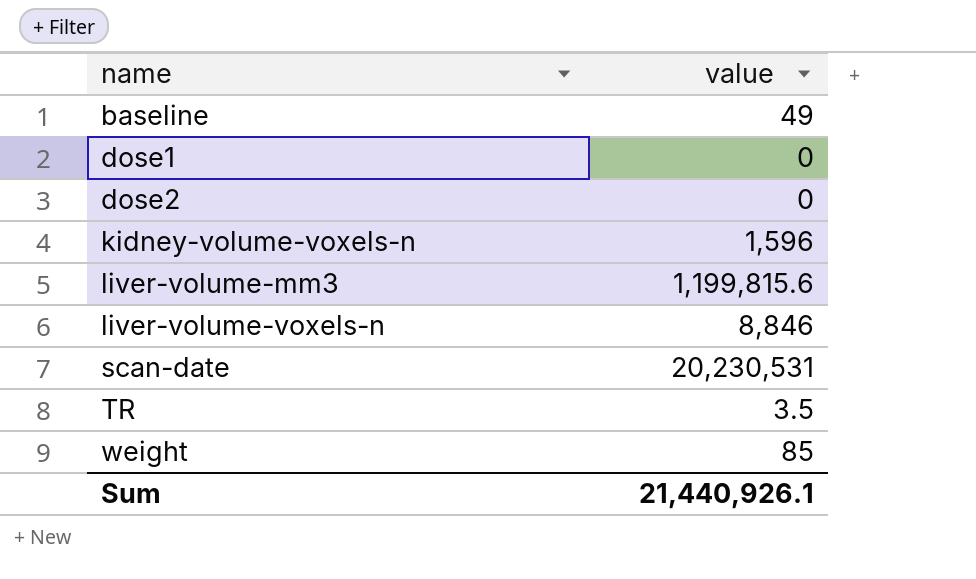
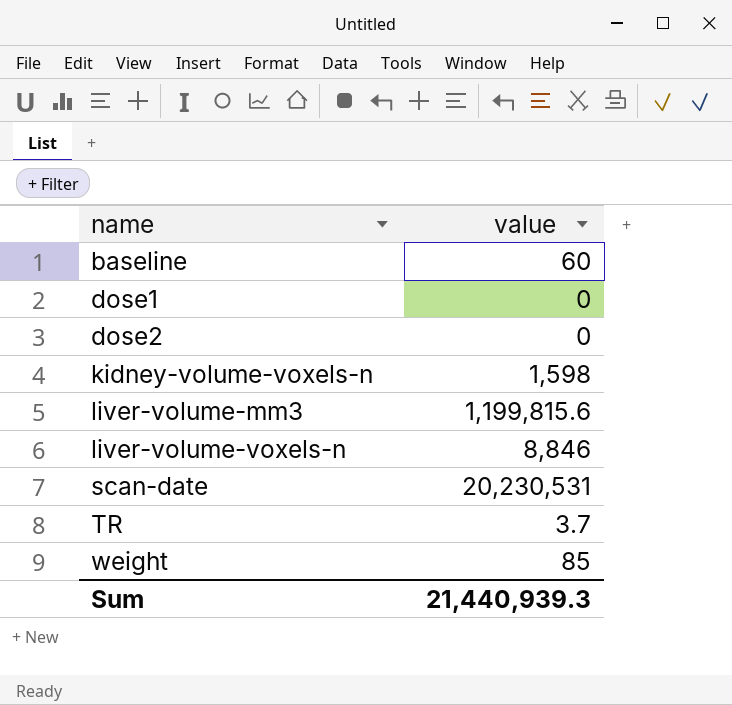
baseline | value: 49 -> 60
kidney-volume-voxels-n | value: 1,596 -> 1,598
TR | value: 3.5 -> 3.7
Sum | value: 21,440,926.1 -> 21,440,939.3

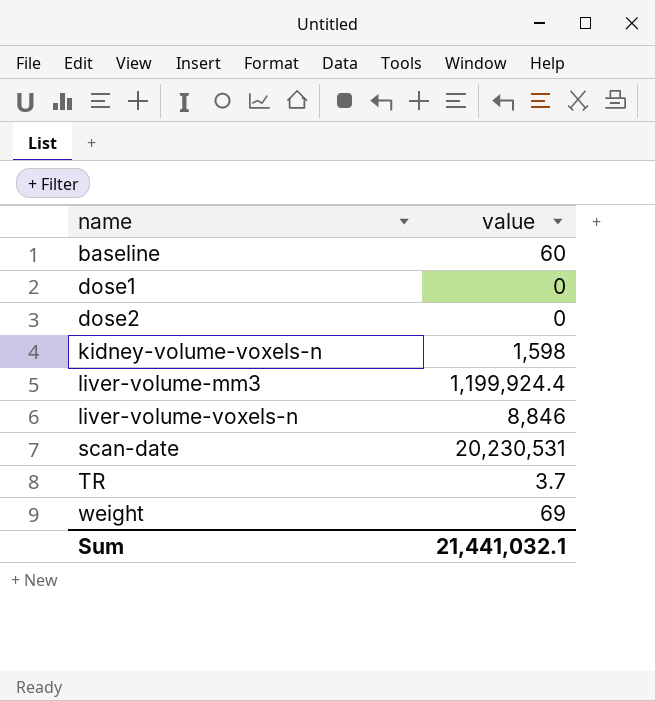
liver-volume-mm3 | value: 1,199,815.6 -> 1,199,924.4
weight | value: 85 -> 69
Sum | value: 21,440,939.3 -> 21,441,032.1

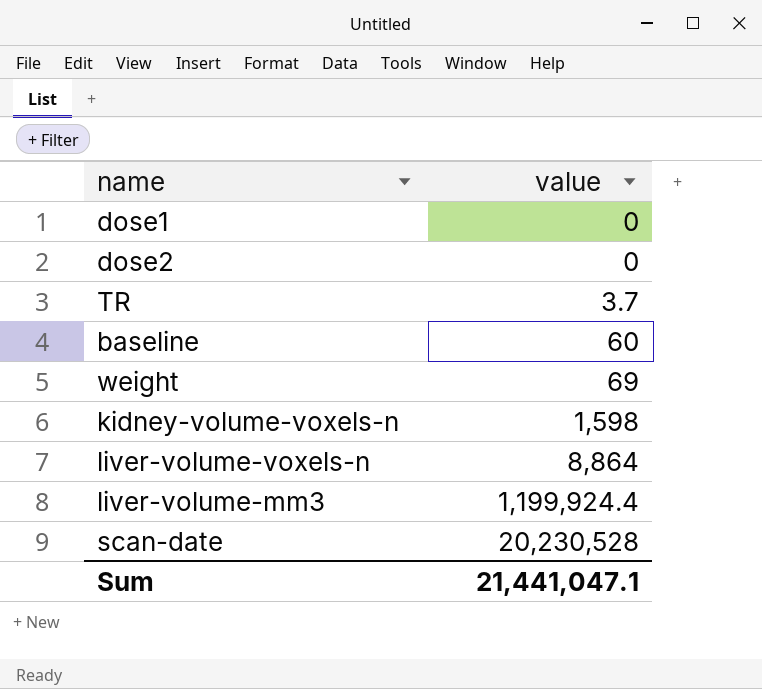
row order: name ascending -> value ascending
liver-volume-voxels-n | value: 8,846 -> 8,864
scan-date | value: 20,230,531 -> 20,230,528
Sum | value: 21,441,032.1 -> 21,441,047.1

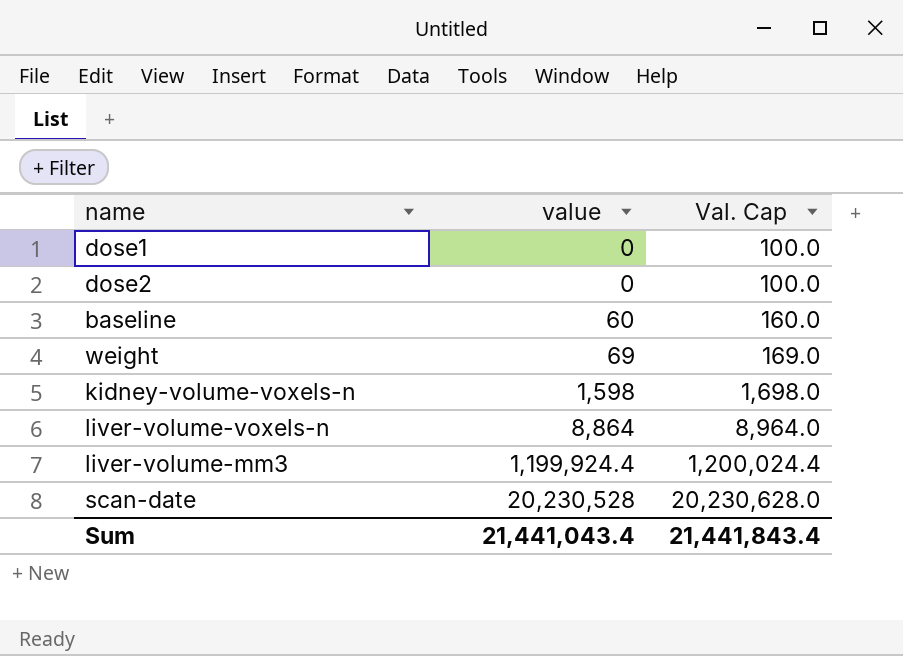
column Val. Cap | formula: none -> [value] + 100
row TR: 3.7 -> none
Sum | value: 21,441,047.1 -> 21,441,043.4

